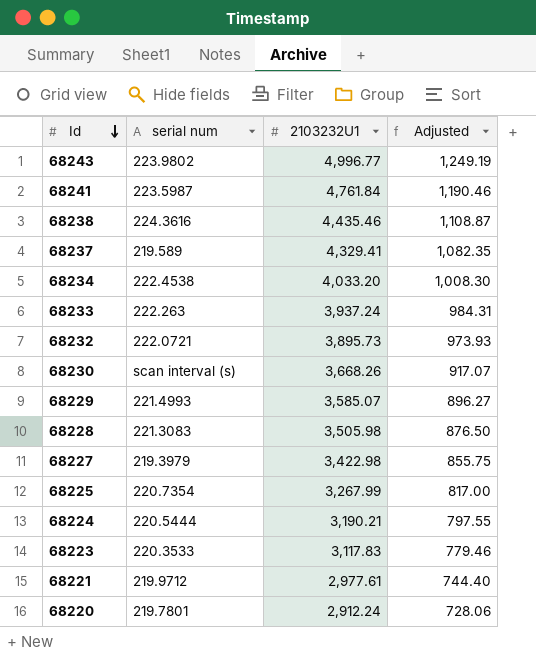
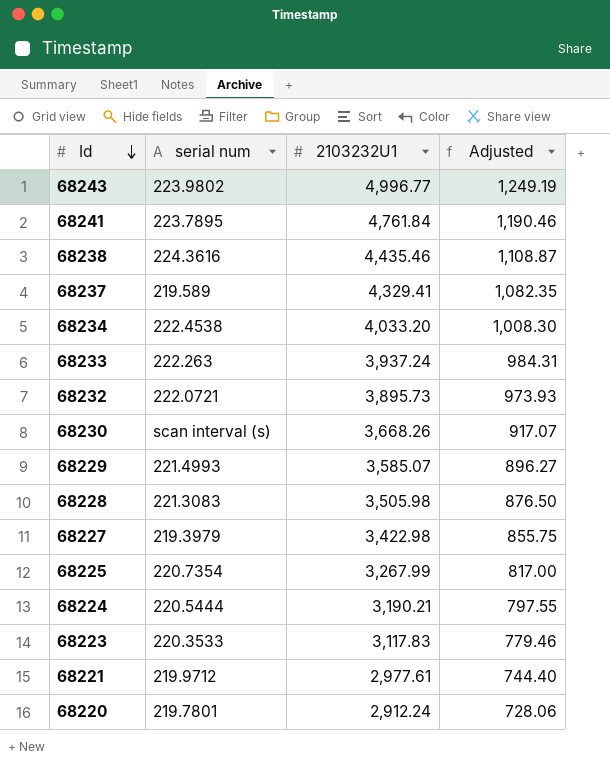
68241 | serial num: 223.5987 -> 223.7895

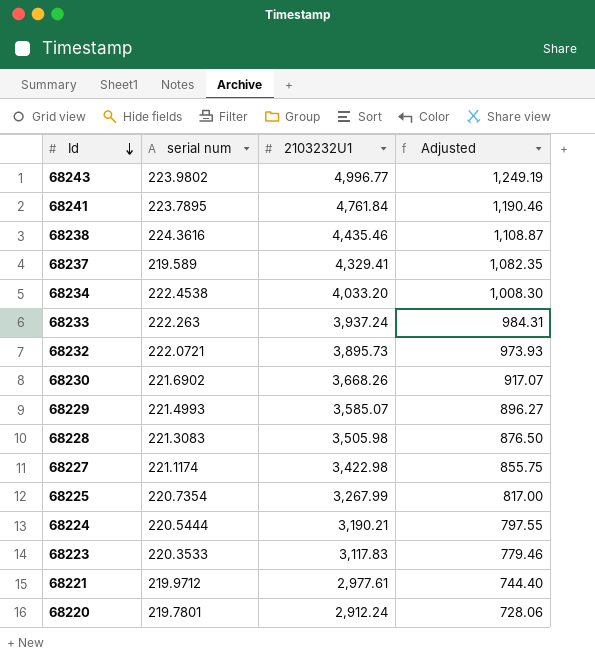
68230 | serial num: scan interval (s) -> 221.6902
68227 | serial num: 219.3979 -> 221.1174

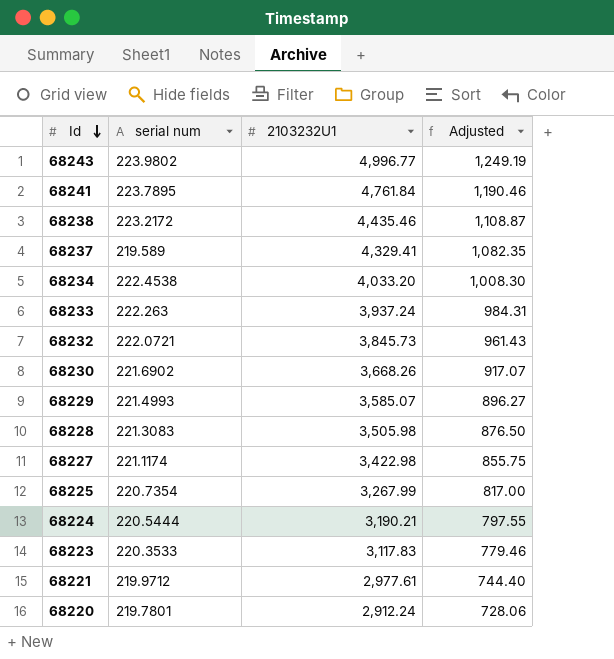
68238 | serial num: 224.3616 -> 223.2172
68232 | 2103232U1: 3,895.73 -> 3,845.73
68232 | Adjusted: 973.93 -> 961.43

